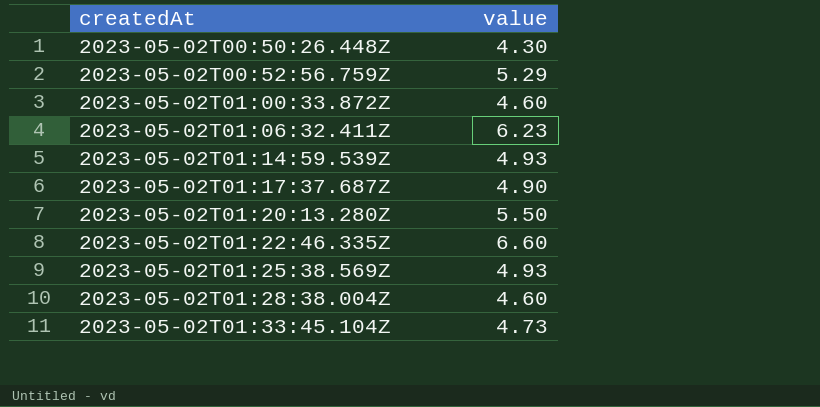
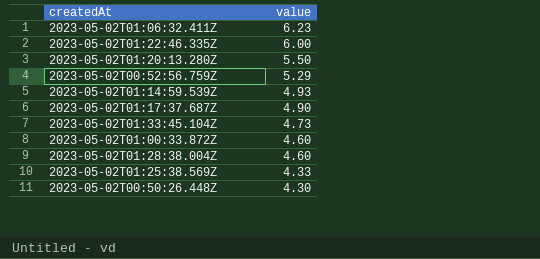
row order: createdAt ascending -> value descending
2023-05-02T01:22:46.335Z | value: 6.60 -> 6.00
2023-05-02T01:25:38.569Z | value: 4.93 -> 4.33

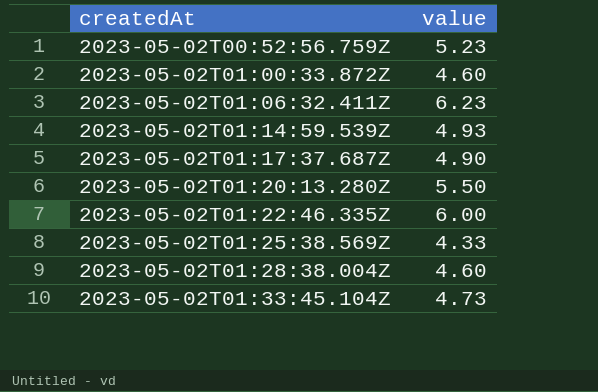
row order: value descending -> createdAt ascending
row 2023-05-02T00:50:26.448Z: 4.30 -> none
2023-05-02T00:52:56.759Z | value: 5.29 -> 5.23

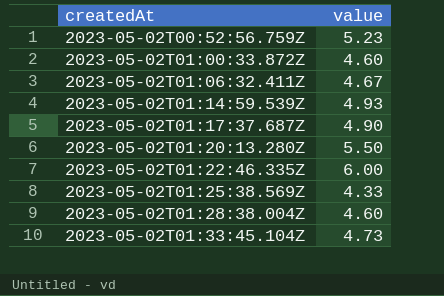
2023-05-02T01:06:32.411Z | value: 6.23 -> 4.67

